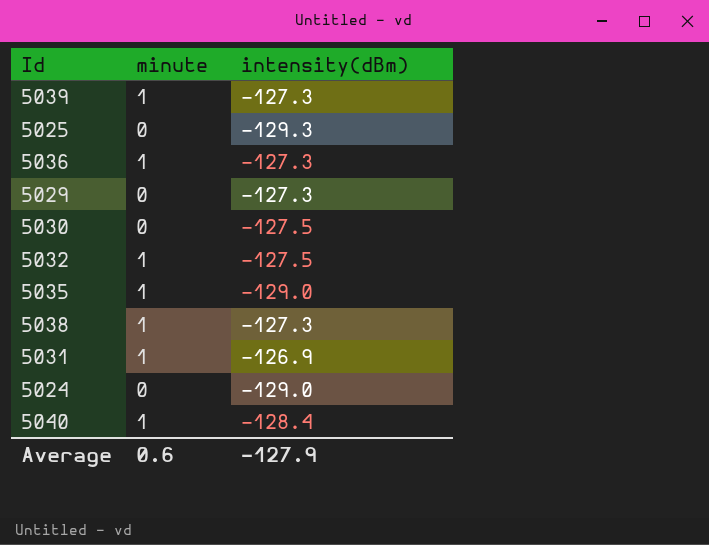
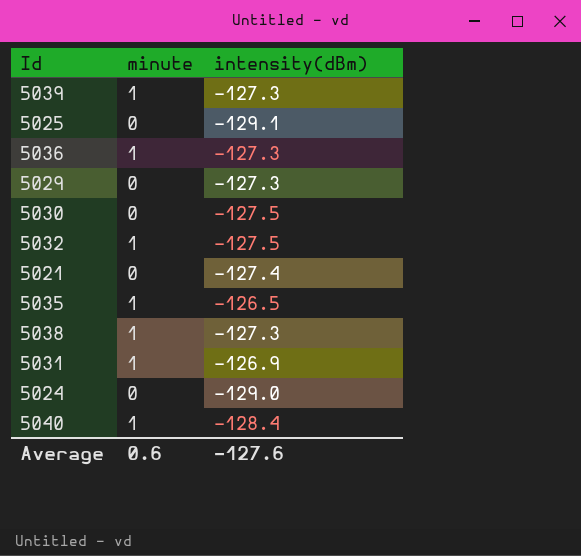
5025 | intensity(dBm): -129.3 -> -129.1
row 5021: none -> 0 | -127.4
5035 | intensity(dBm): -129.0 -> -126.5
Average | intensity(dBm): -127.9 -> -127.6

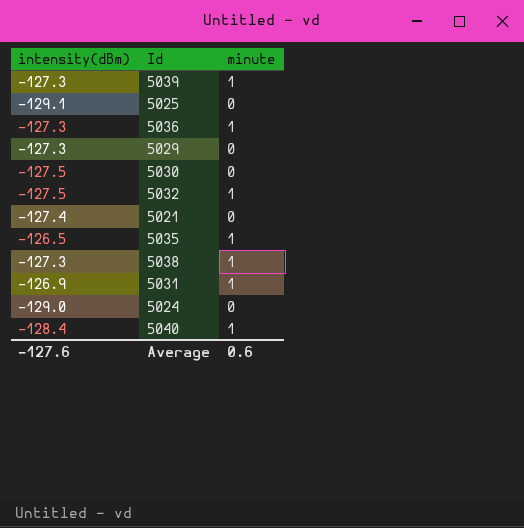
column intensity(dBm) | position: 3 -> 1

